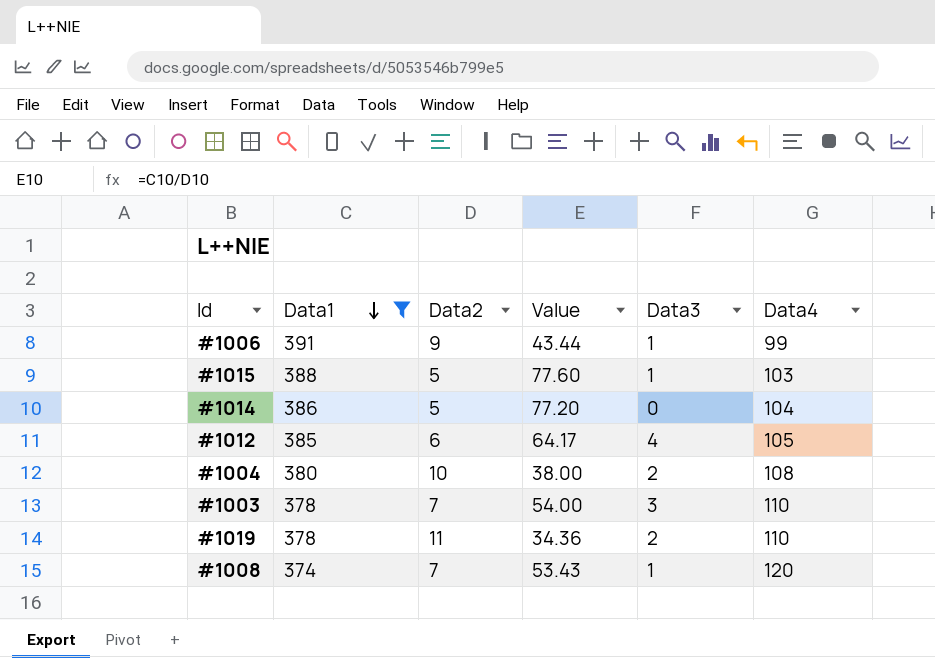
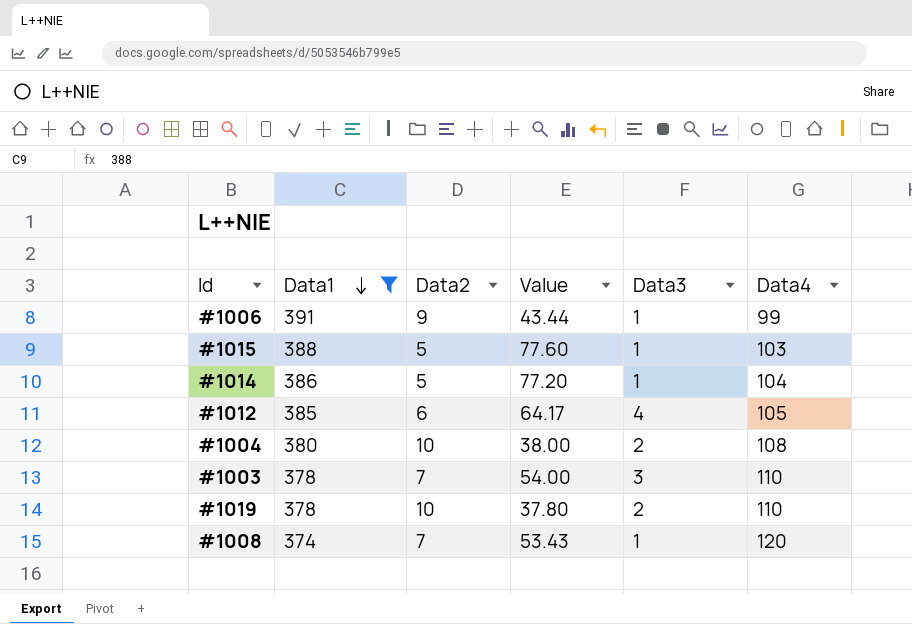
#1014 | Data3: 0 -> 1
#1019 | Data2: 11 -> 10
#1019 | Value: 34.36 -> 37.80

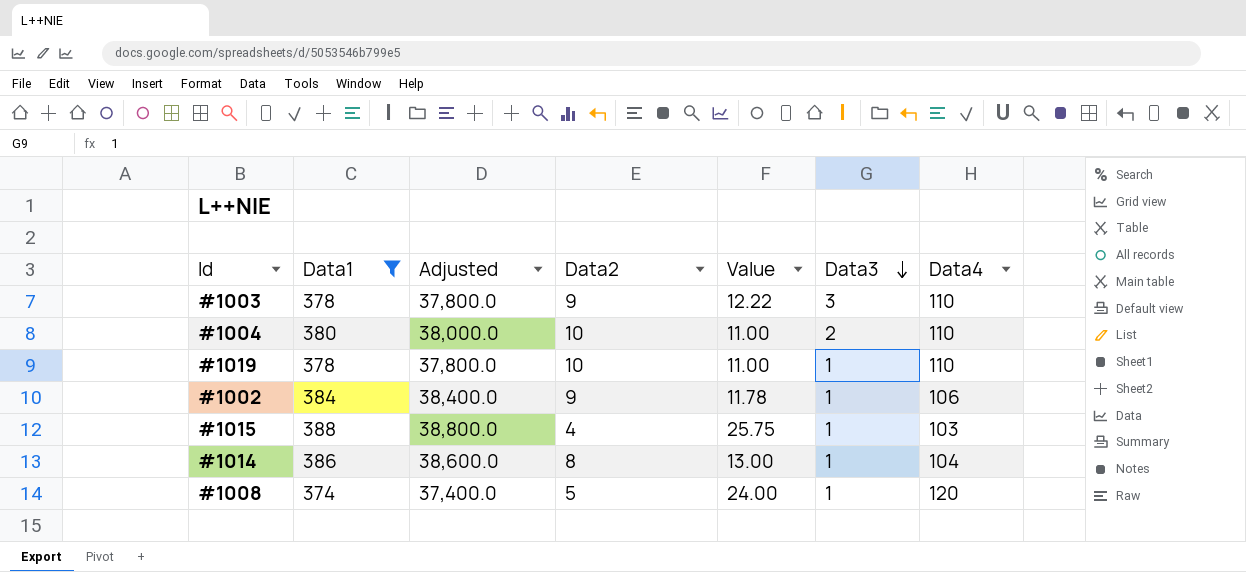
row order: Data1 descending -> Data3 descending
column Adjusted | formula: none -> [Data1] * 100
column Value | formula: [Data1] / [Data2] -> [Data4] / [Data2]
row #1006: 391 | 9 | 43.44 | 1 | 99 -> none
row #1012: 385 | 6 | 64.17 | 4 | 105 -> none
#1003 | Data2: 7 -> 9
#1004 | Data4: 108 -> 110
#1019 | Data3: 2 -> 1
row #1002: none -> 384 | 38,400.0 | 9 | 11.78 | 1 | 106
#1015 | Data2: 5 -> 4
#1014 | Data2: 5 -> 8
#1008 | Data2: 7 -> 5

